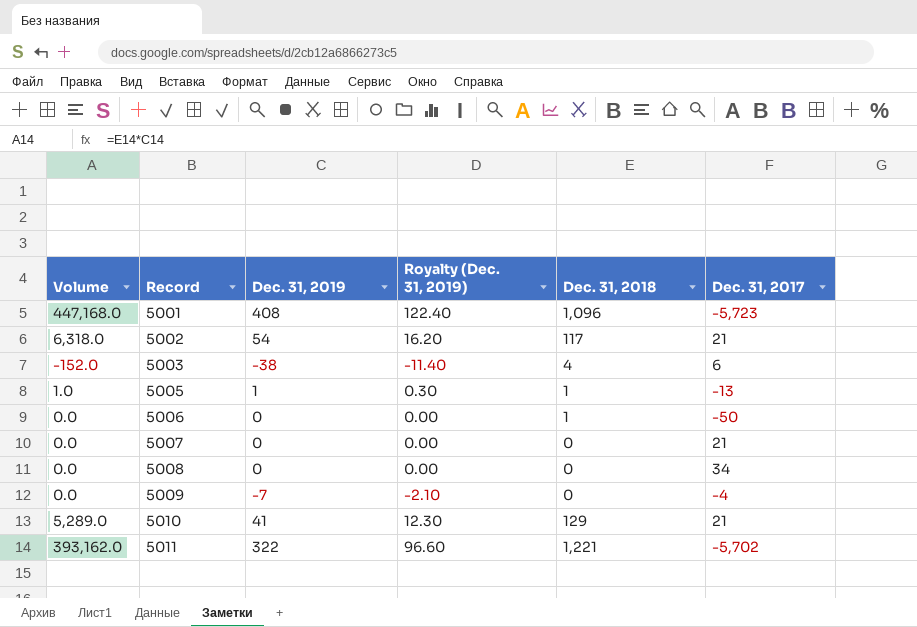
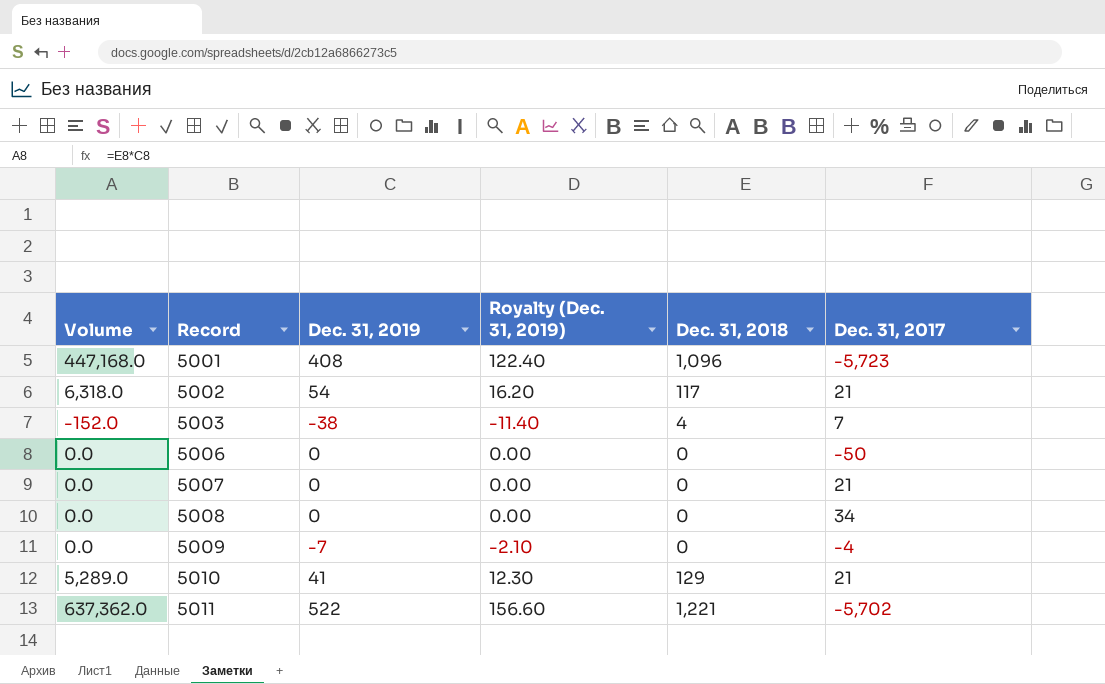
row 5005: 1.0 | 1 | 0.30 | 1 | -13 -> none
5003 | Dec. 31, 2017: 6 -> 7
5006 | Dec. 31, 2018: 1 -> 0
5011 | Volume: 393,162.0 -> 637,362.0
5011 | Dec. 31, 2019: 322 -> 522
5011 | Royalty (Dec. 31, 2019): 96.60 -> 156.60

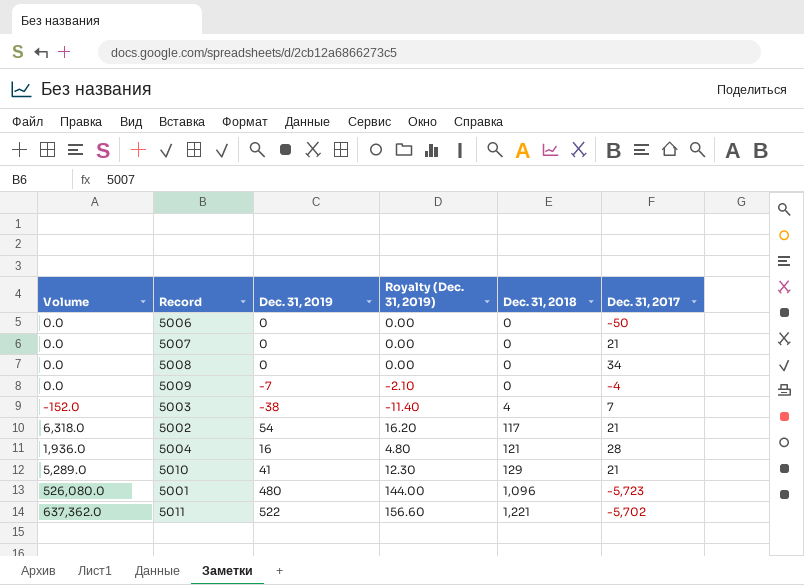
row order: Record ascending -> Dec. 31, 2018 ascending
row 5004: none -> 1,936.0 | 16 | 4.80 | 121 | 28
5001 | Volume: 447,168.0 -> 526,080.0
5001 | Dec. 31, 2019: 408 -> 480
5001 | Royalty (Dec. 31, 2019): 122.40 -> 144.00

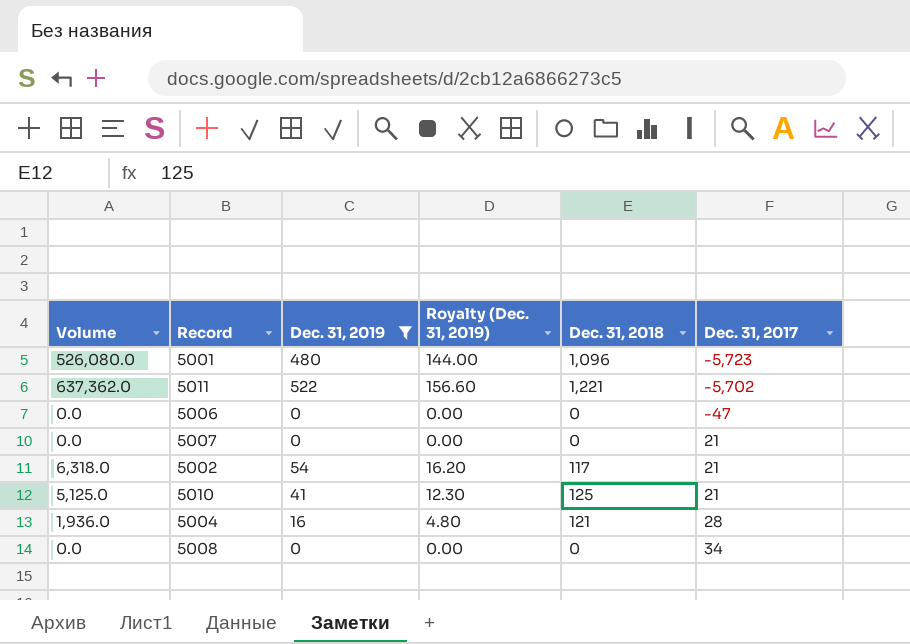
filter: none -> Dec. 31, 2019 >= 0
row order: Dec. 31, 2018 ascending -> Dec. 31, 2017 ascending
5006 | Dec. 31, 2017: -50 -> -47
5010 | Volume: 5,289.0 -> 5,125.0
5010 | Dec. 31, 2018: 129 -> 125

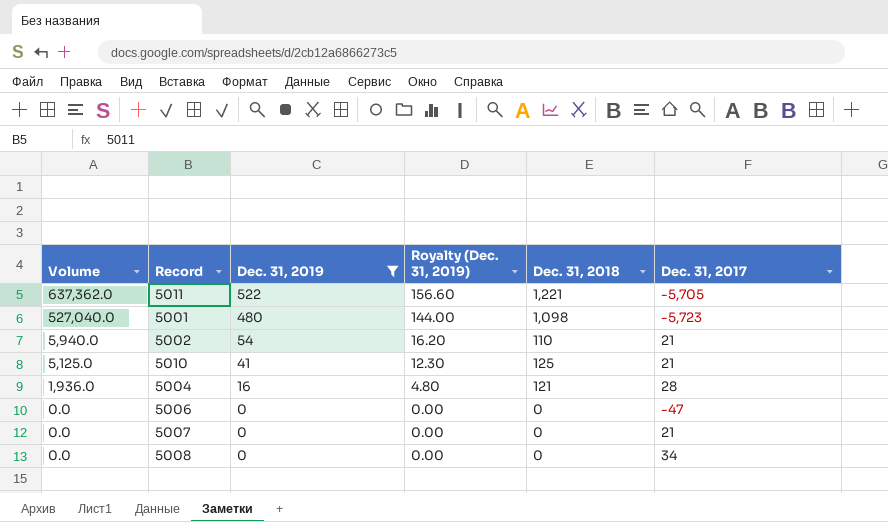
row order: Dec. 31, 2017 ascending -> Volume descending
5011 | Dec. 31, 2017: -5,702 -> -5,705
5001 | Volume: 526,080.0 -> 527,040.0
5001 | Dec. 31, 2018: 1,096 -> 1,098
5002 | Volume: 6,318.0 -> 5,940.0
5002 | Dec. 31, 2018: 117 -> 110

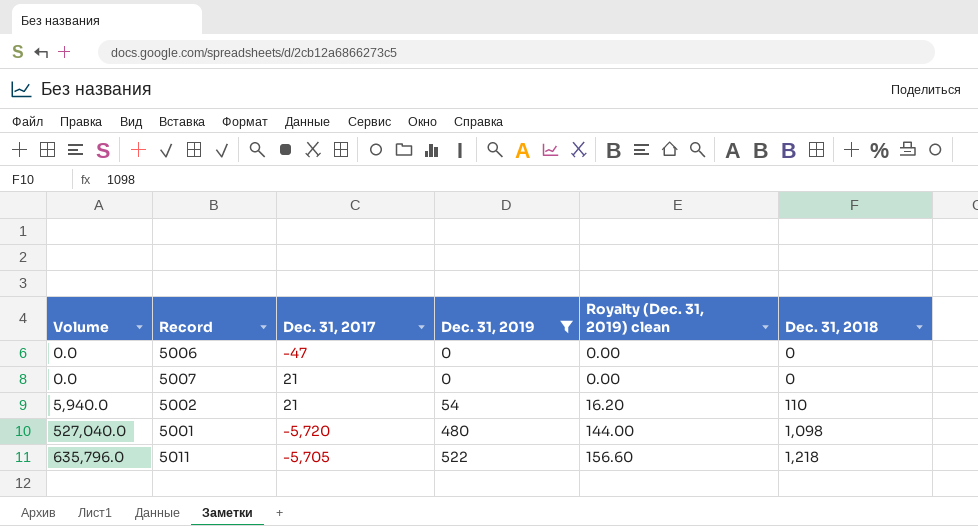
row order: Volume descending -> Volume ascending
column Dec. 31, 2017 | position: 6 -> 3
column name: Royalty (Dec. 31, 2019) -> Royalty (Dec. 31, 2019) clean
row 5010: 5,125.0 | 41 | 12.30 | 125 | 21 -> none
row 5004: 1,936.0 | 16 | 4.80 | 121 | 28 -> none
row 5008: 0.0 | 0 | 0.00 | 0 | 34 -> none
5001 | Dec. 31, 2017: -5,723 -> -5,720
5011 | Volume: 637,362.0 -> 635,796.0
5011 | Dec. 31, 2018: 1,221 -> 1,218

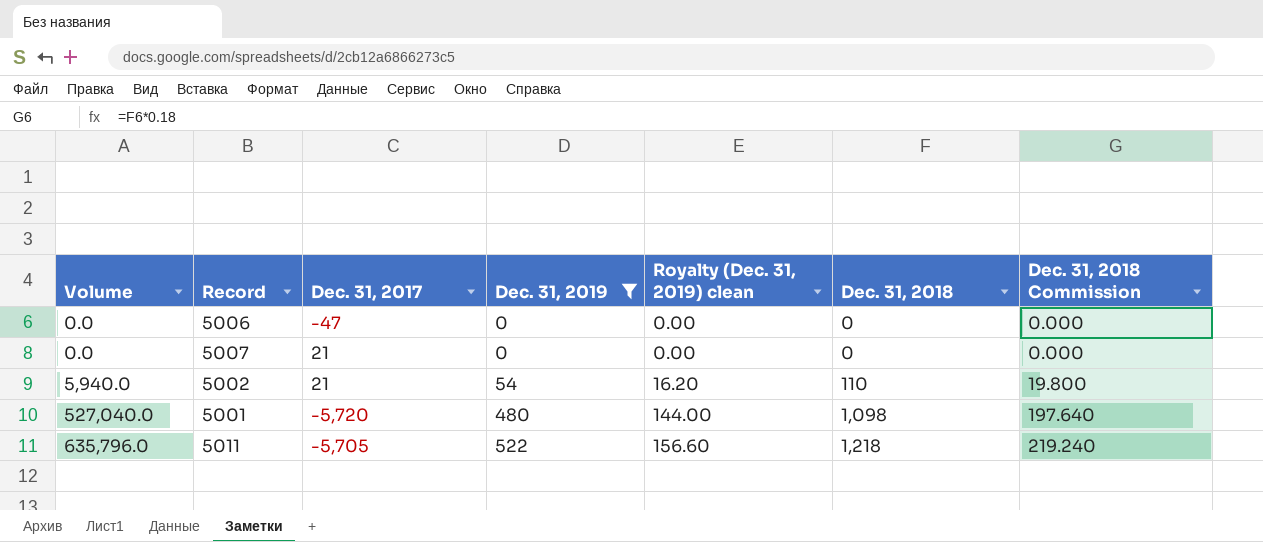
column Dec. 31, 2018 Commission | formula: none -> [Dec. 31, 2018] * 0.18

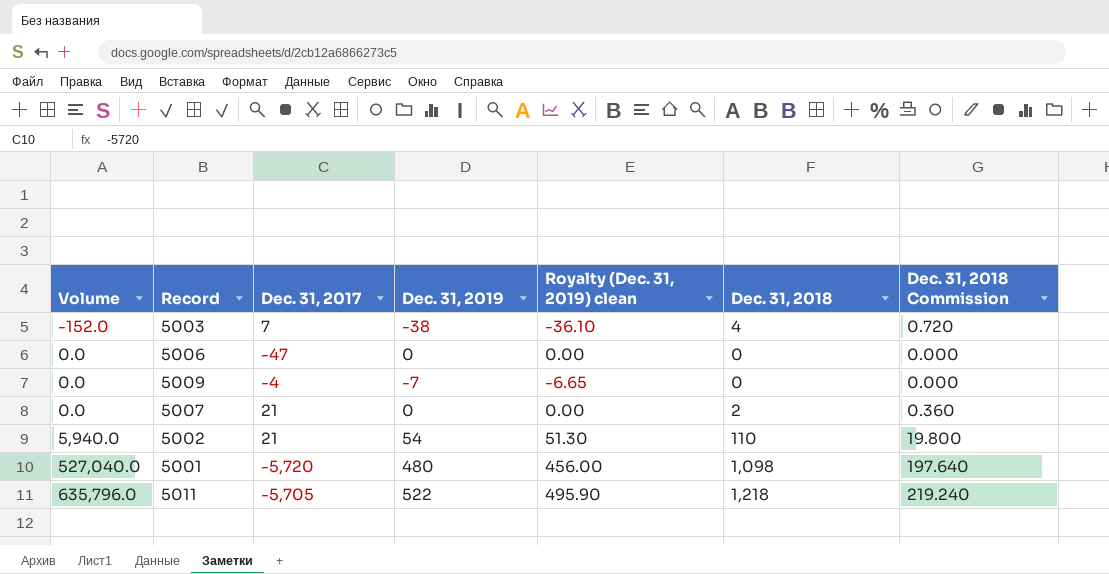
filter: Dec. 31, 2019 >= 0 -> none
column Royalty (Dec. 31, 2019) clean | formula: [Dec. 31, 2019] * 0.3 -> [Dec. 31, 2019] * 0.95
5007 | Dec. 31, 2018: 0 -> 2
5007 | Dec. 31, 2018 Commission: 0.000 -> 0.360

